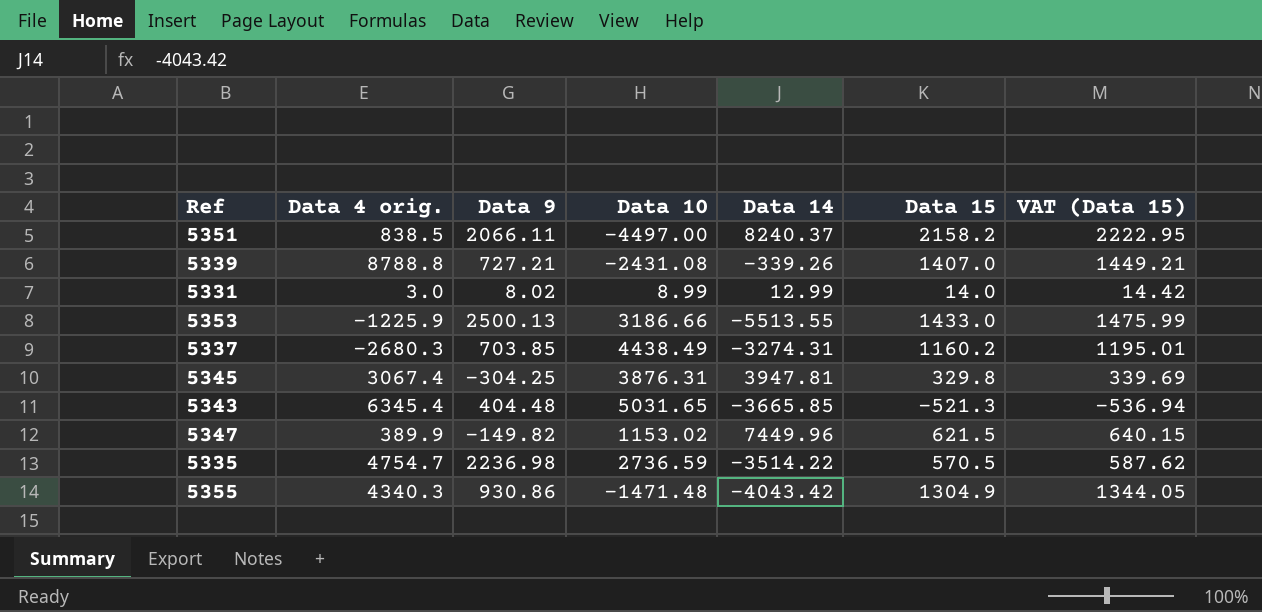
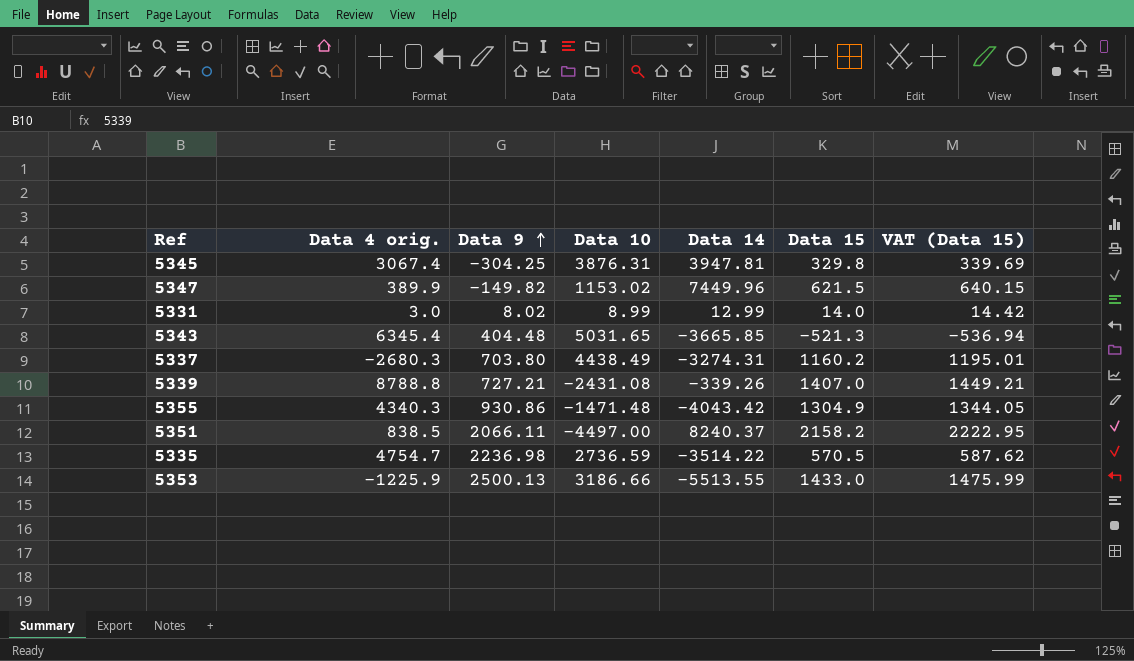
row order: none -> Data 9 ascending
5337 | Data 9: 703.85 -> 703.80

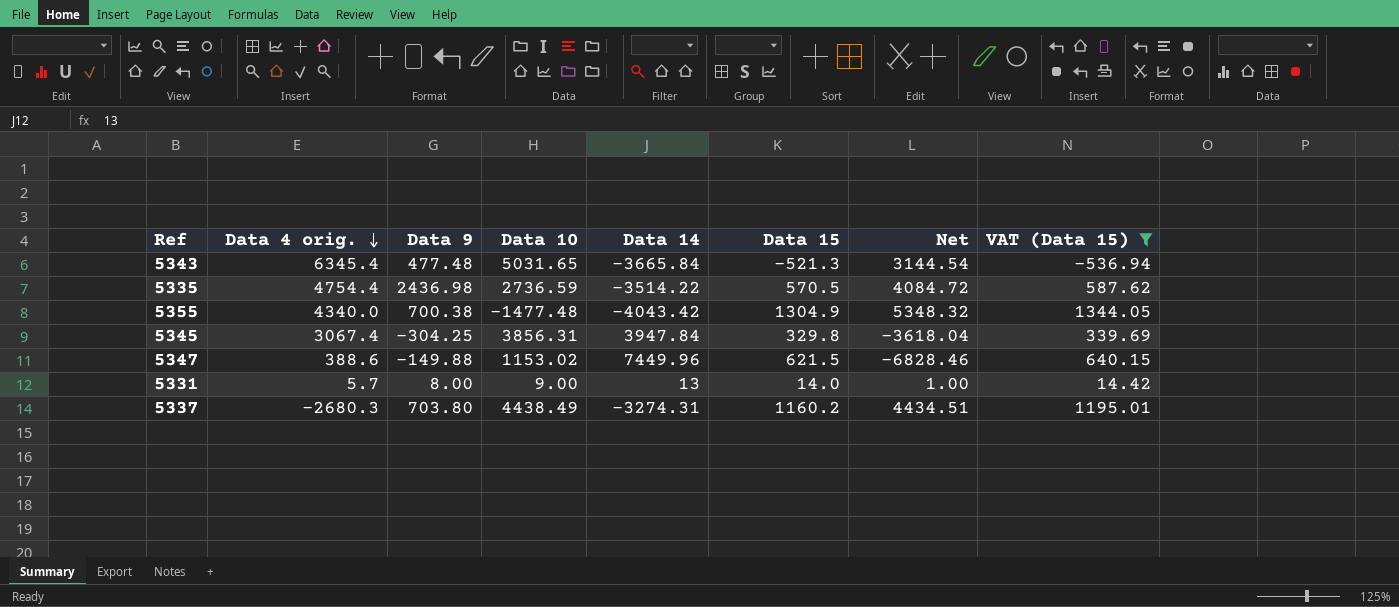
filter: none -> VAT (Data 15) <= 1344.05
row order: Data 9 ascending -> Data 4 orig. descending
column Net | formula: none -> [Data 15] - [Data 14]
5343 | Data 9: 404.48 -> 477.48
5343 | Data 14: -3665.85 -> -3665.84
5335 | Data 4 orig.: 4754.7 -> 4754.4
5335 | Data 9: 2236.98 -> 2436.98
5355 | Data 4 orig.: 4340.3 -> 4340.0
5355 | Data 9: 930.86 -> 700.38
5355 | Data 10: -1471.48 -> -1477.48
5345 | Data 10: 3876.31 -> 3856.31
5345 | Data 14: 3947.81 -> 3947.84
5347 | Data 4 orig.: 389.9 -> 388.6
5347 | Data 9: -149.82 -> -149.88
5331 | Data 4 orig.: 3.0 -> 5.7
5331 | Data 9: 8.02 -> 8.00
5331 | Data 10: 8.99 -> 9.00
5331 | Data 14: 12.99 -> 13

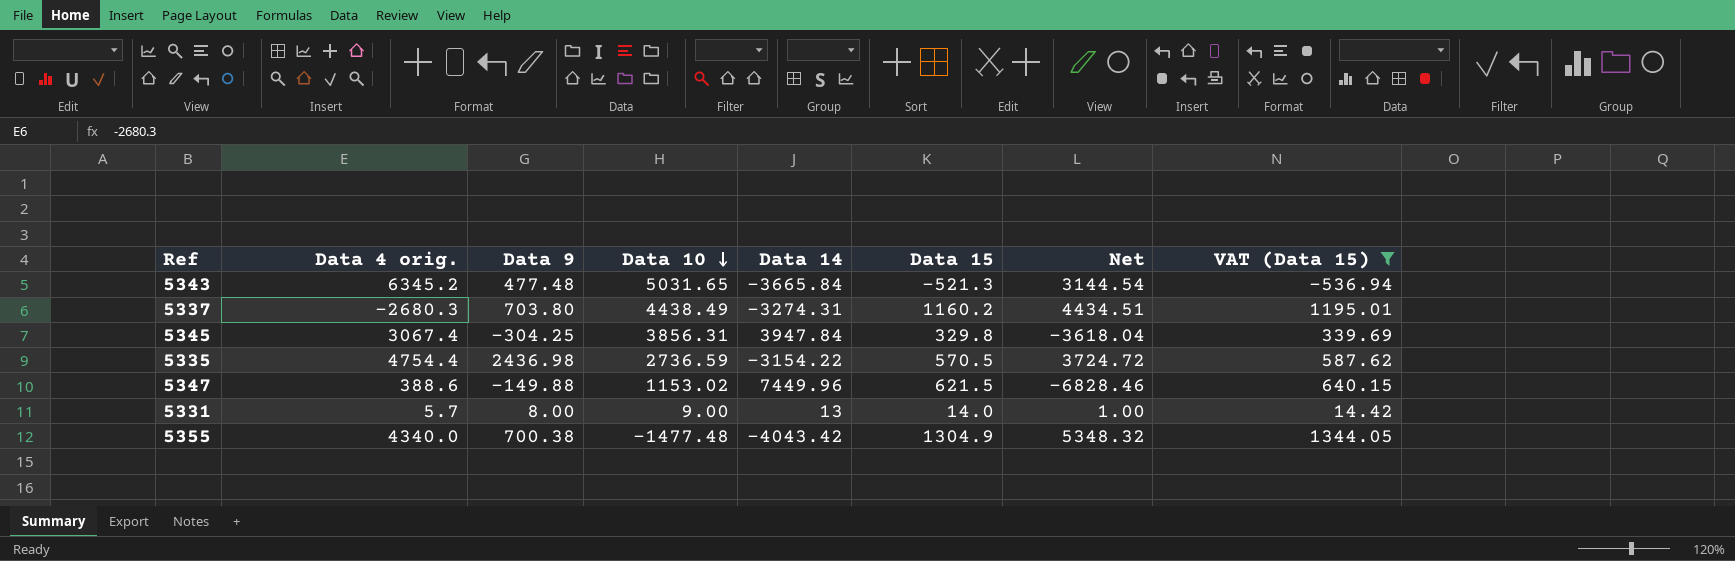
row order: Data 4 orig. descending -> Data 10 descending
5343 | Data 4 orig.: 6345.4 -> 6345.2
5335 | Data 14: -3514.22 -> -3154.22
5335 | Net: 4084.72 -> 3724.72

